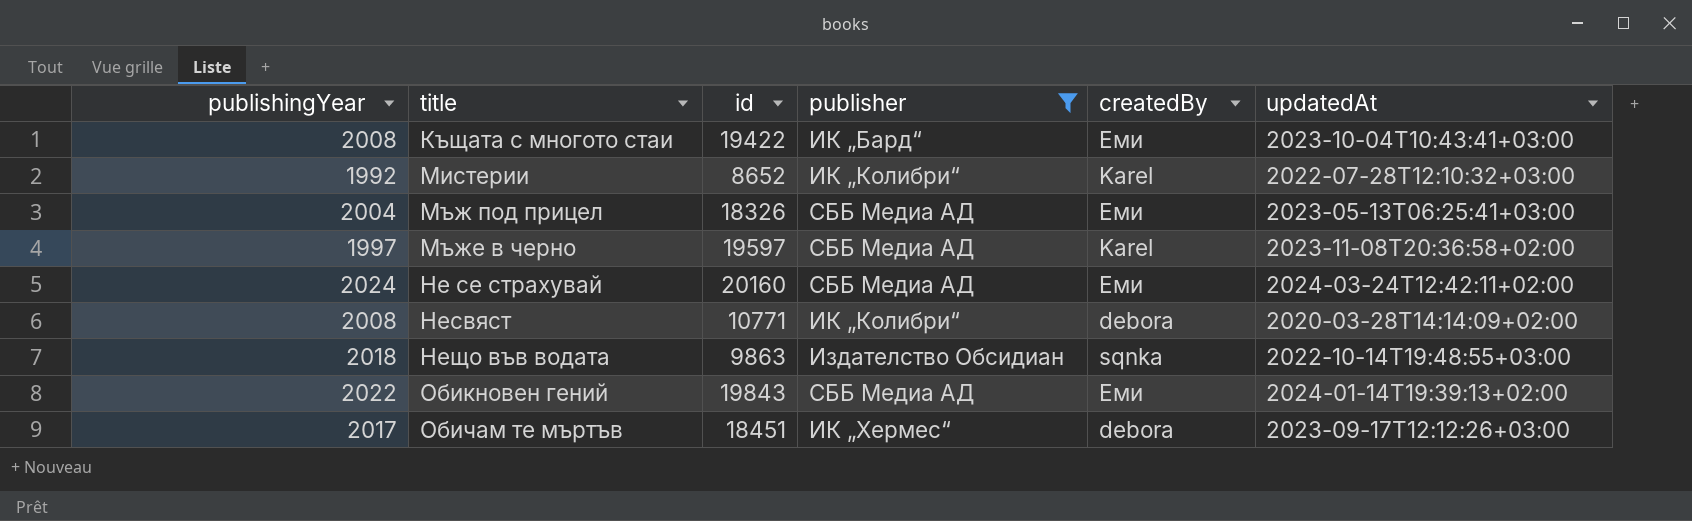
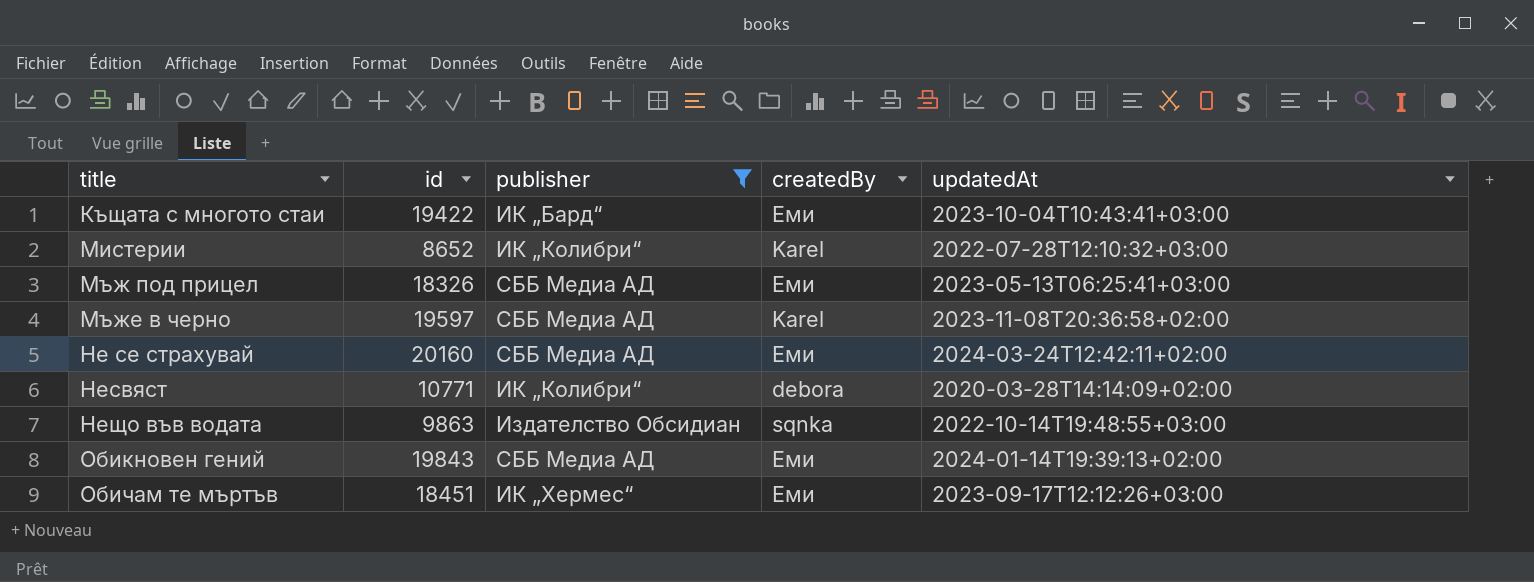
column publishingYear | position: 1 -> none
Обичам те мъртъв | createdBy: debora -> Еми

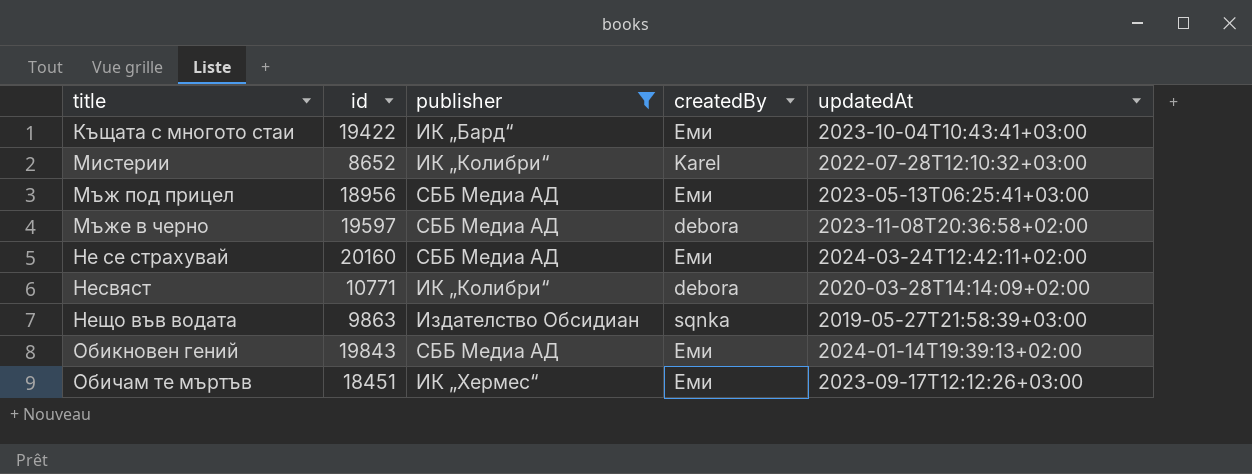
Мъж под прицел | id: 18326 -> 18956
Мъже в черно | createdBy: Karel -> debora
Нещо във водата | updatedAt: 2022-10-14T19:48:55+03:00 -> 2019-05-27T21:58:39+03:00

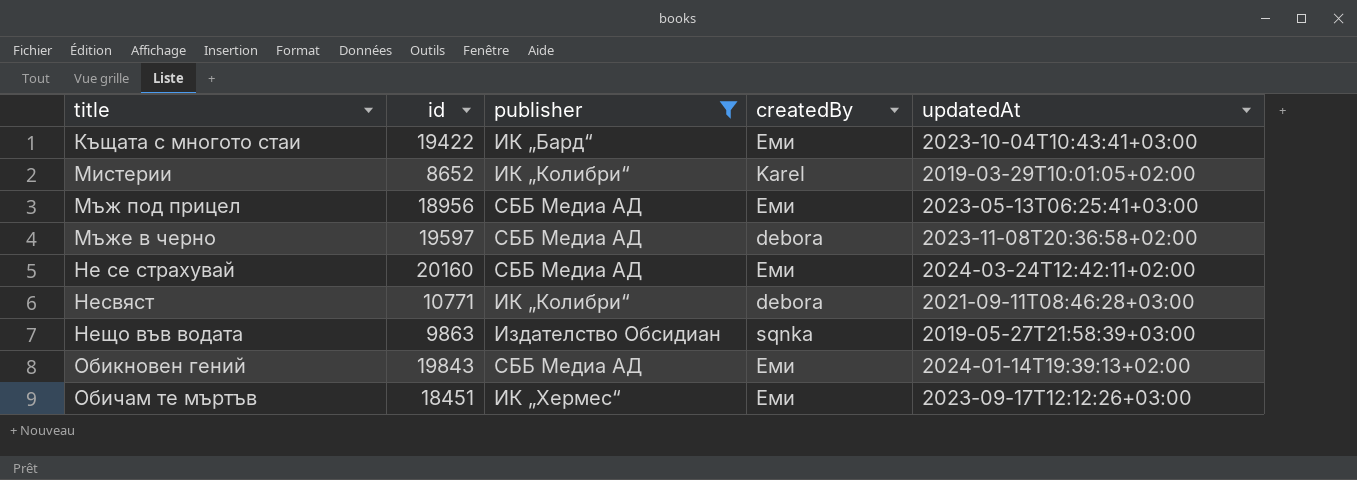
Мистерии | updatedAt: 2022-07-28T12:10:32+03:00 -> 2019-03-29T10:01:05+02:00
Несвяст | updatedAt: 2020-03-28T14:14:09+02:00 -> 2021-09-11T08:46:28+03:00

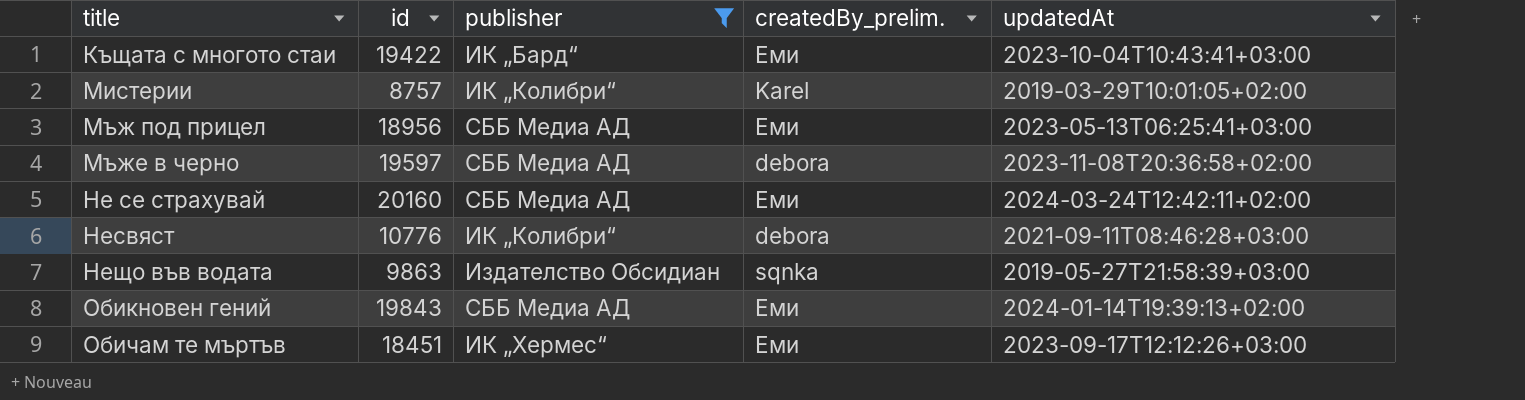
column name: createdBy -> createdBy_prelim.
Мистерии | id: 8652 -> 8757
Несвяст | id: 10771 -> 10776

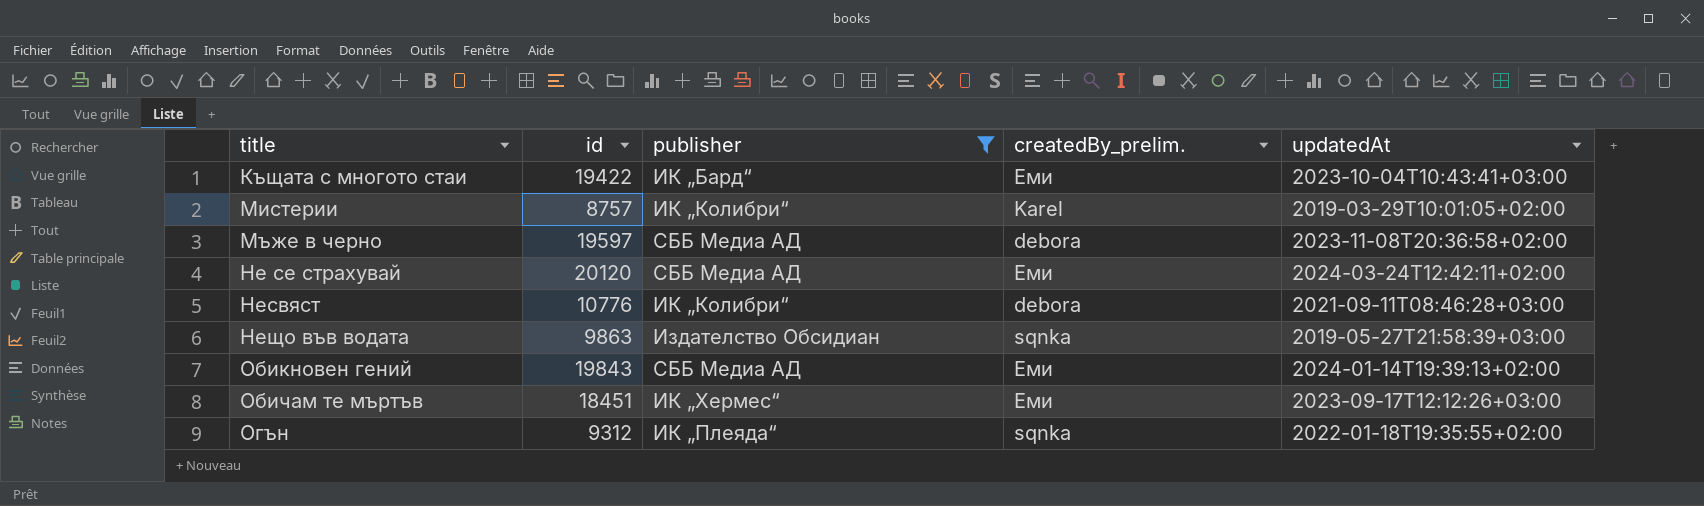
row Мъж под прицел: 18956 | СББ Медиа АД | Еми | 2023-05-13T06:25:41+03:00 -> none
Не се страхувай | id: 20160 -> 20120
row Огън: none -> 9312 | ИК „Плеяда“ | sqnka | 2022-01-18T19:35:55+02:00

